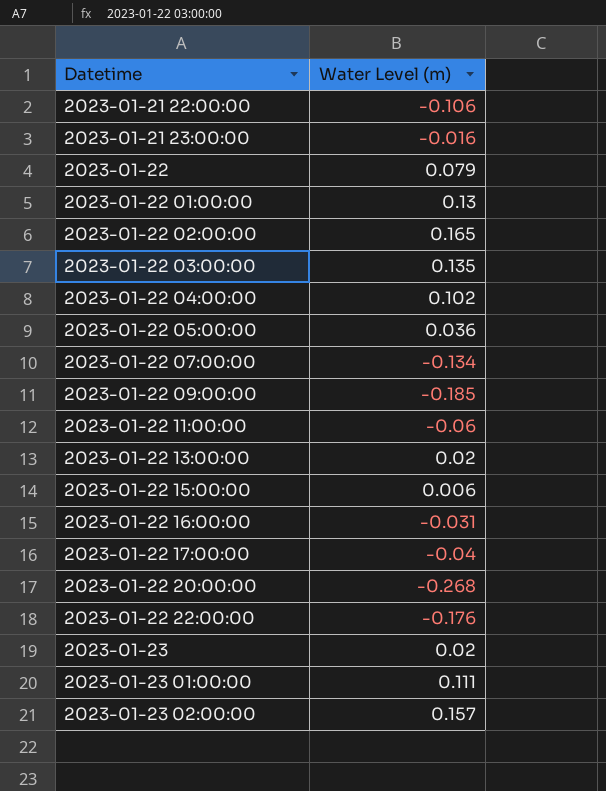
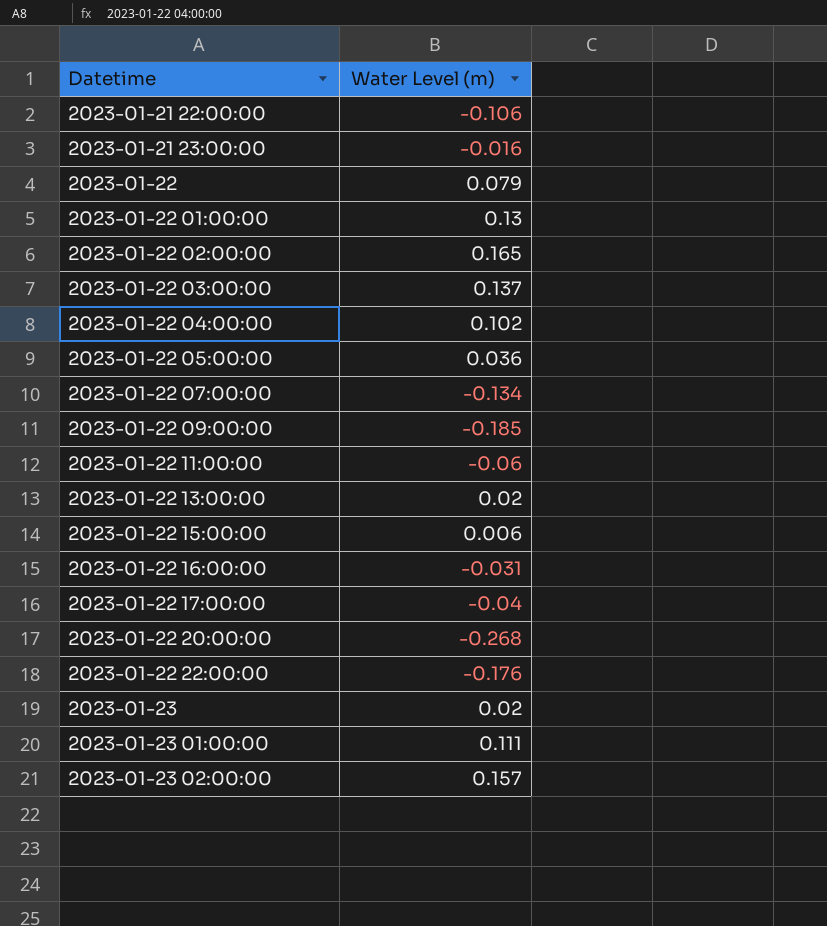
2023-01-22 03:00:00 | Water Level (m): 0.135 -> 0.137

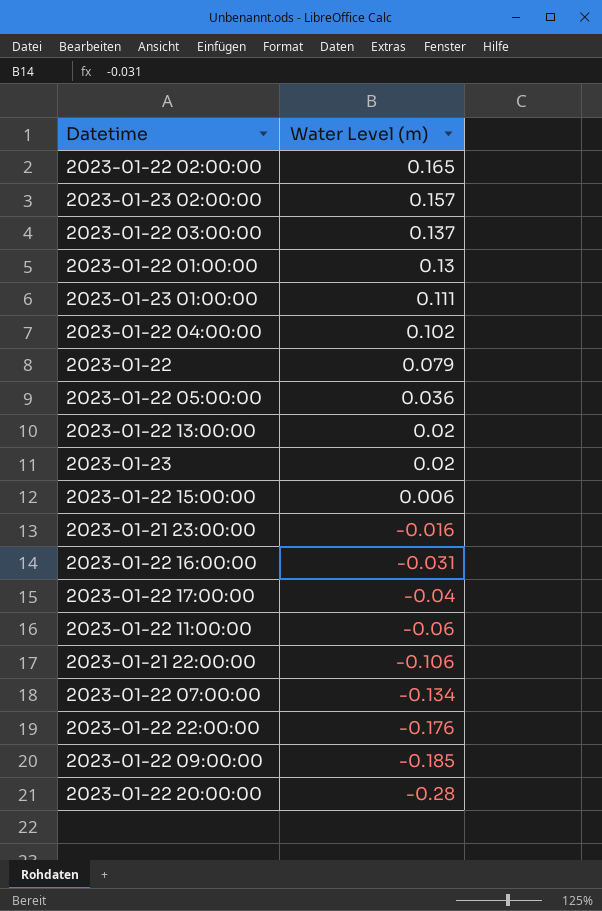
row order: Datetime ascending -> Water Level (m) descending
2023-01-22 20:00:00 | Water Level (m): -0.268 -> -0.28

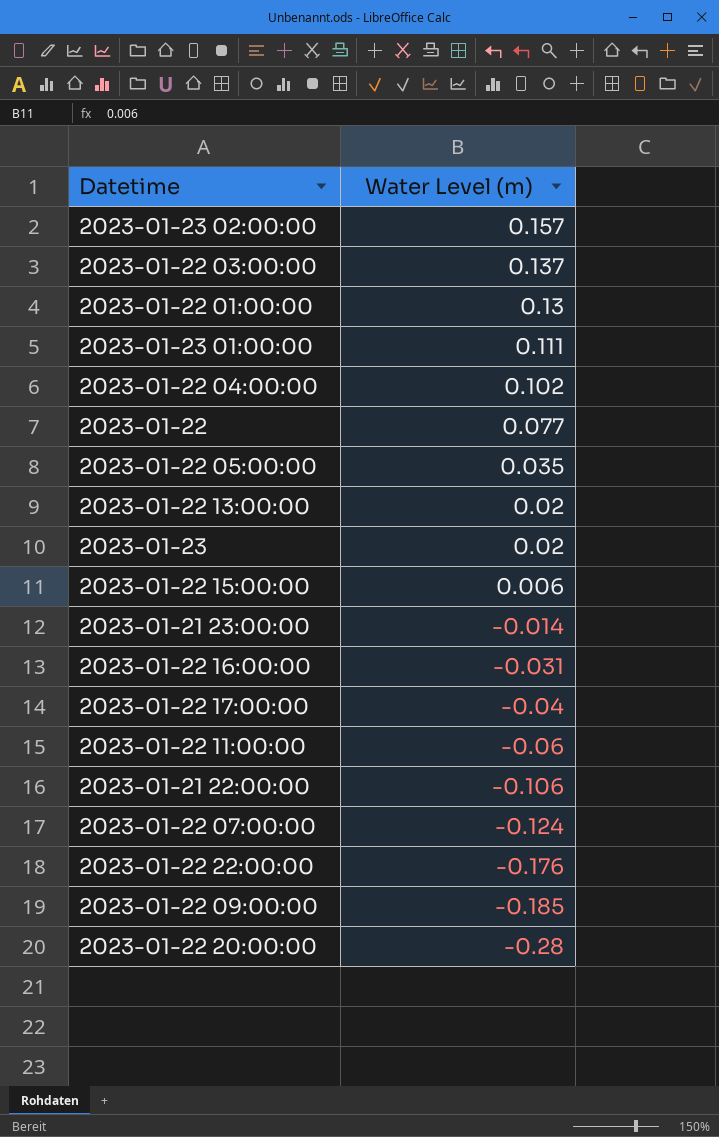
row 2023-01-22 02:00:00: 0.165 -> none
2023-01-22 | Water Level (m): 0.079 -> 0.077
2023-01-22 05:00:00 | Water Level (m): 0.036 -> 0.035
2023-01-21 23:00:00 | Water Level (m): -0.016 -> -0.014
2023-01-22 07:00:00 | Water Level (m): -0.134 -> -0.124

